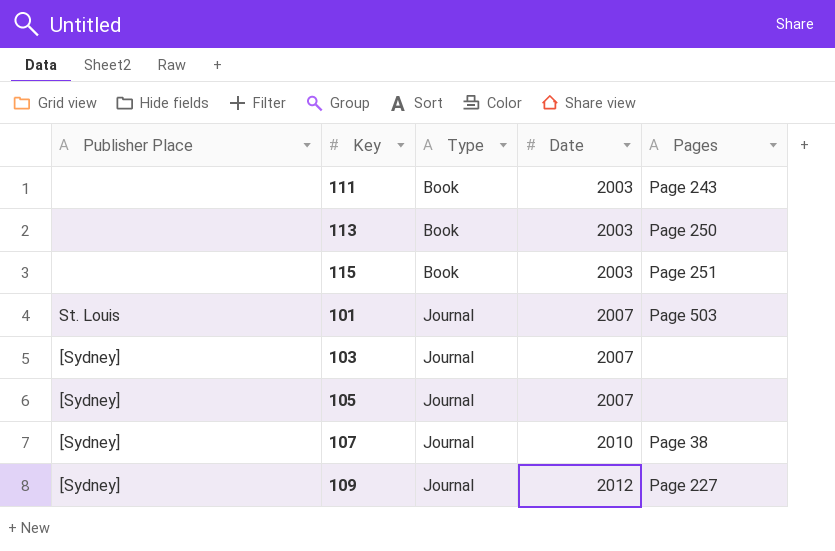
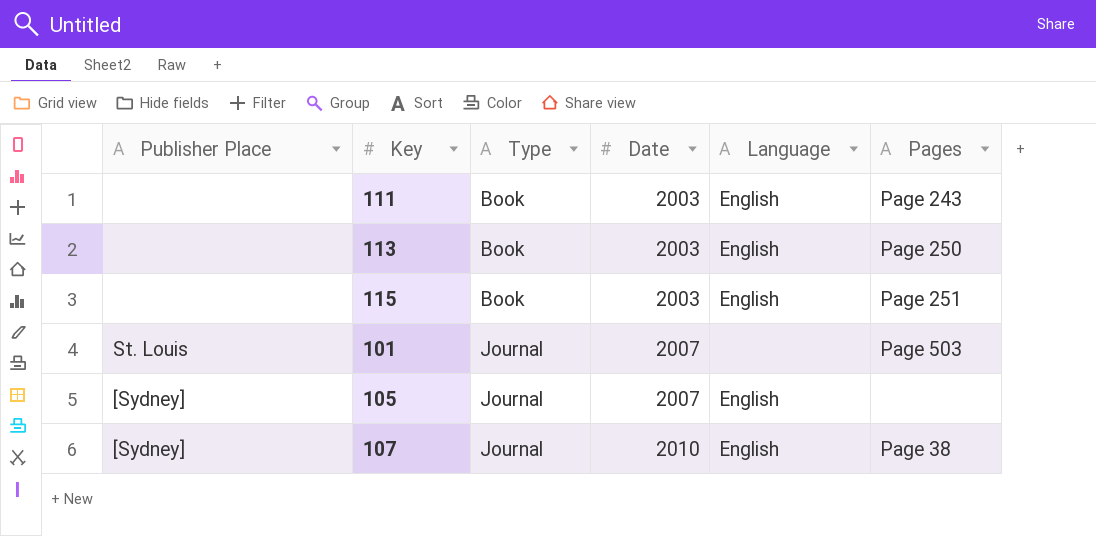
column Language | position: none -> 5
row 103: [Sydney] | Journal | 2007 | none -> none
row 109: [Sydney] | Journal | 2012 | Page 227 -> none

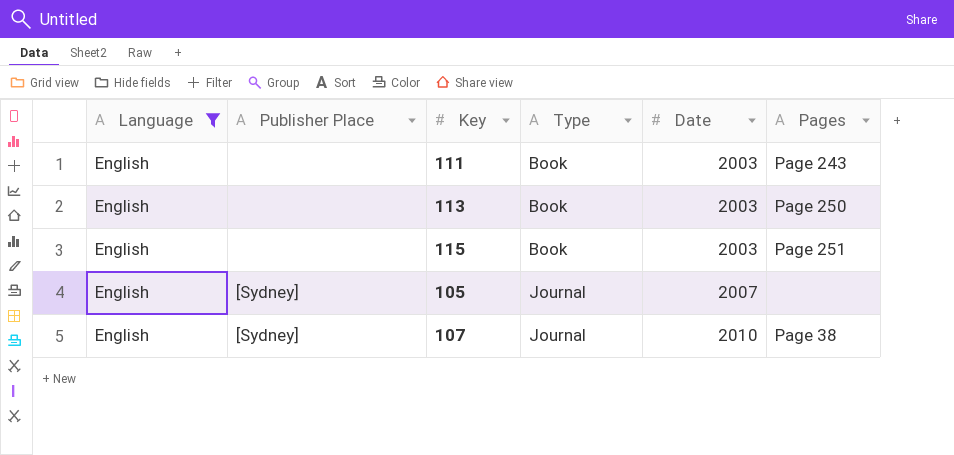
filter: none -> Language = English
column Language | position: 5 -> 1

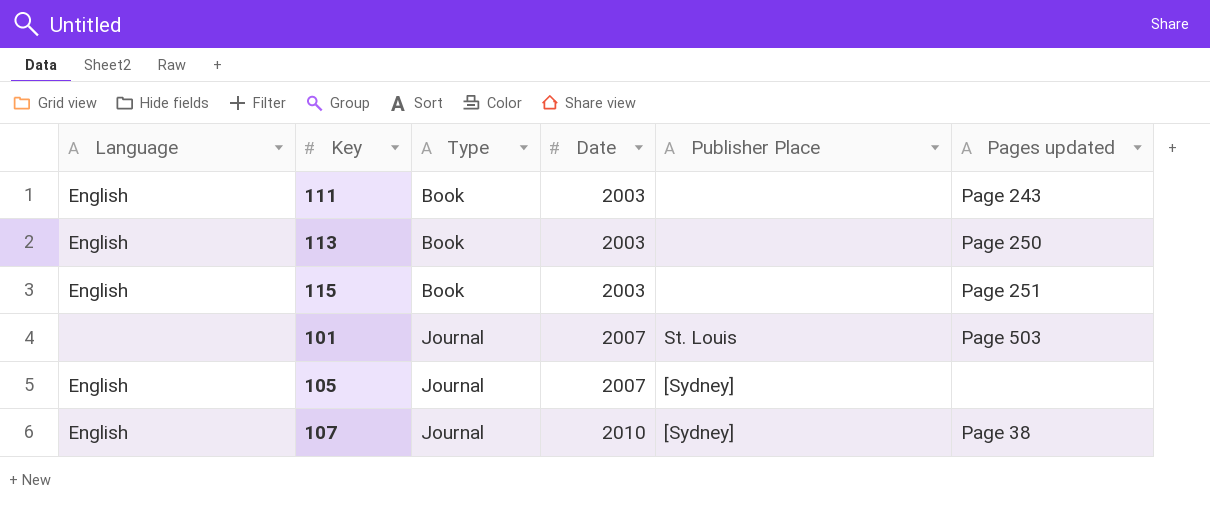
filter: Language = English -> none
column Publisher Place | position: 2 -> 5
column name: Pages -> Pages updated

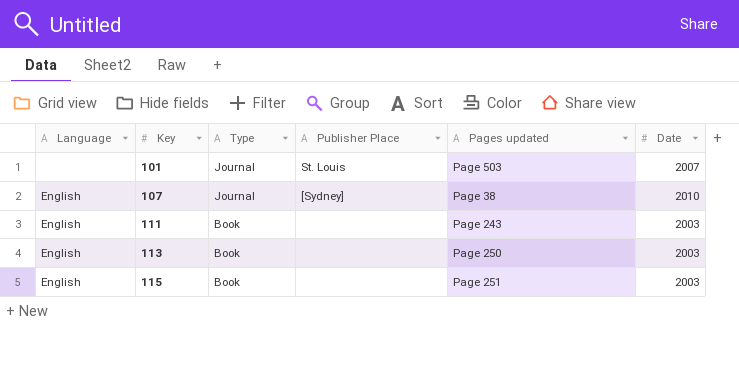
row order: Type ascending -> Key ascending
column Date | position: 4 -> 6
row 105: English | Journal | 2007 | [Sydney] | none -> none

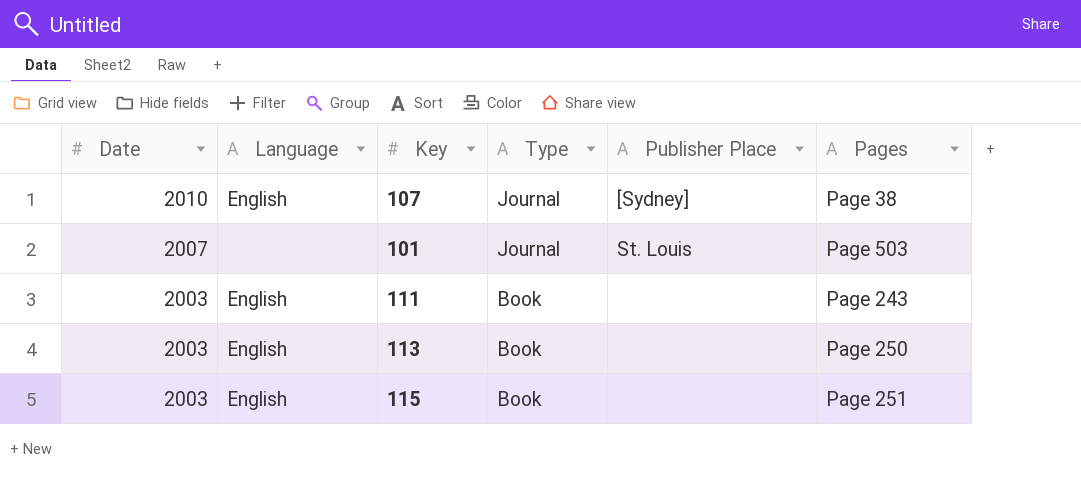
row order: Key ascending -> Date descending
column Date | position: 6 -> 1
column name: Pages updated -> Pages

